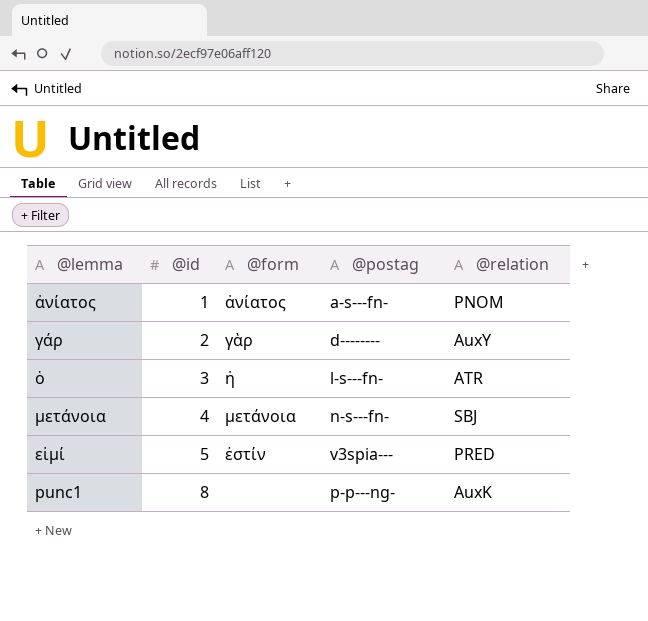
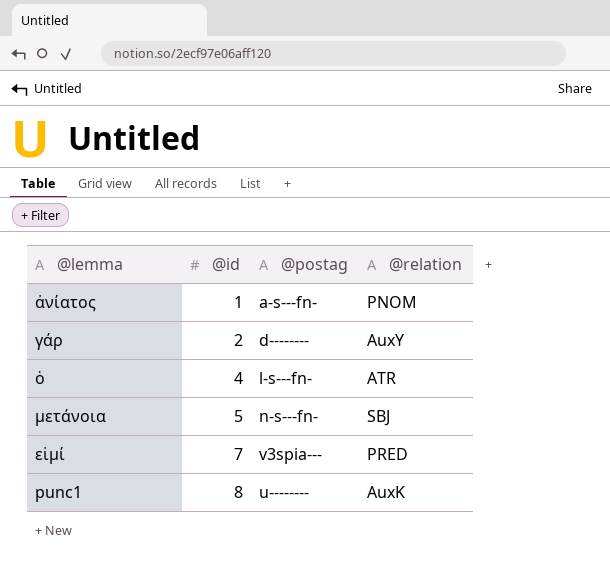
column @form | position: 3 -> none
ὁ | @id: 3 -> 4
μετάνοια | @id: 4 -> 5
εἰμί | @id: 5 -> 7
punc1 | @postag: p-p---ng- -> u--------

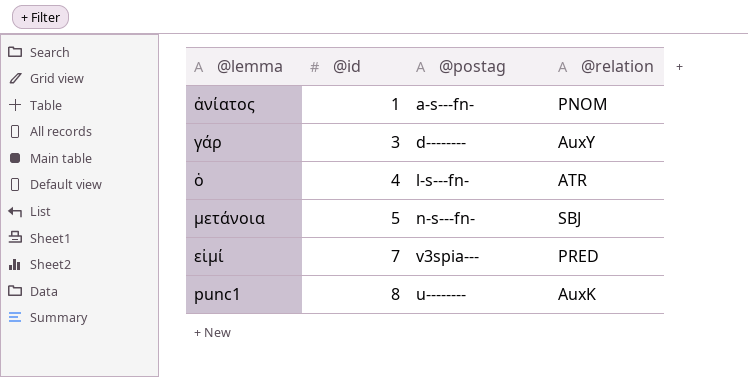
γάρ | @id: 2 -> 3

